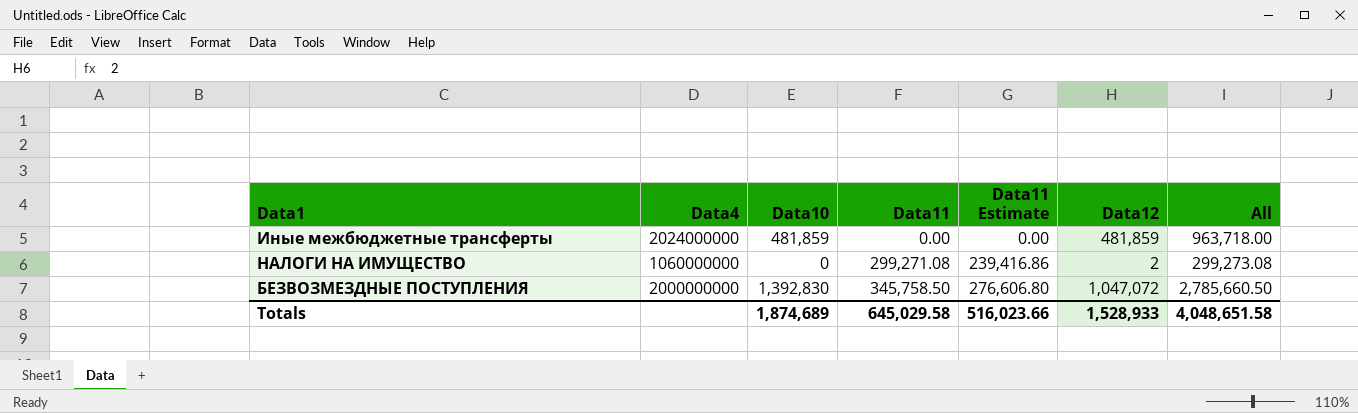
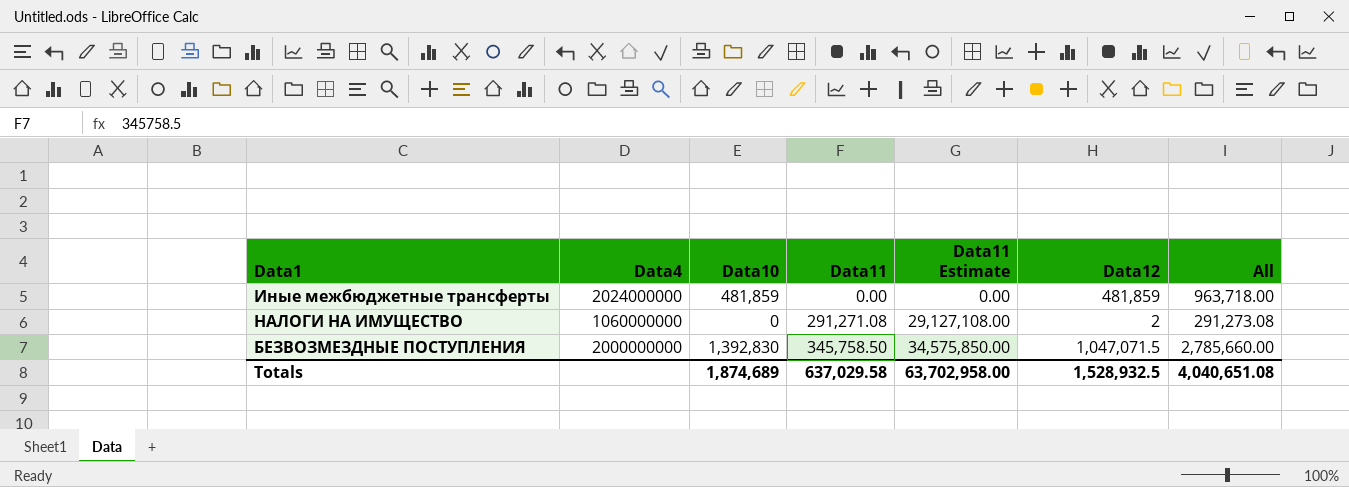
column Data11 Estimate | formula: [Data11] * 0.8 -> [Data11] * 100
НАЛОГИ НА ИМУЩЕСТВО | Data11: 299,271.08 -> 291,271.08
НАЛОГИ НА ИМУЩЕСТВО | All: 299,273.08 -> 291,273.08
БЕЗВОЗМЕЗДНЫЕ ПОСТУПЛЕНИЯ | Data12: 1,047,072 -> 1,047,071.5
БЕЗВОЗМЕЗДНЫЕ ПОСТУПЛЕНИЯ | All: 2,785,660.50 -> 2,785,660.00
Totals | Data11: 645,029.58 -> 637,029.58
Totals | Data11 Estimate: 516,023.66 -> 63,702,958.00
Totals | Data12: 1,528,933 -> 1,528,932.5
Totals | All: 4,048,651.58 -> 4,040,651.08

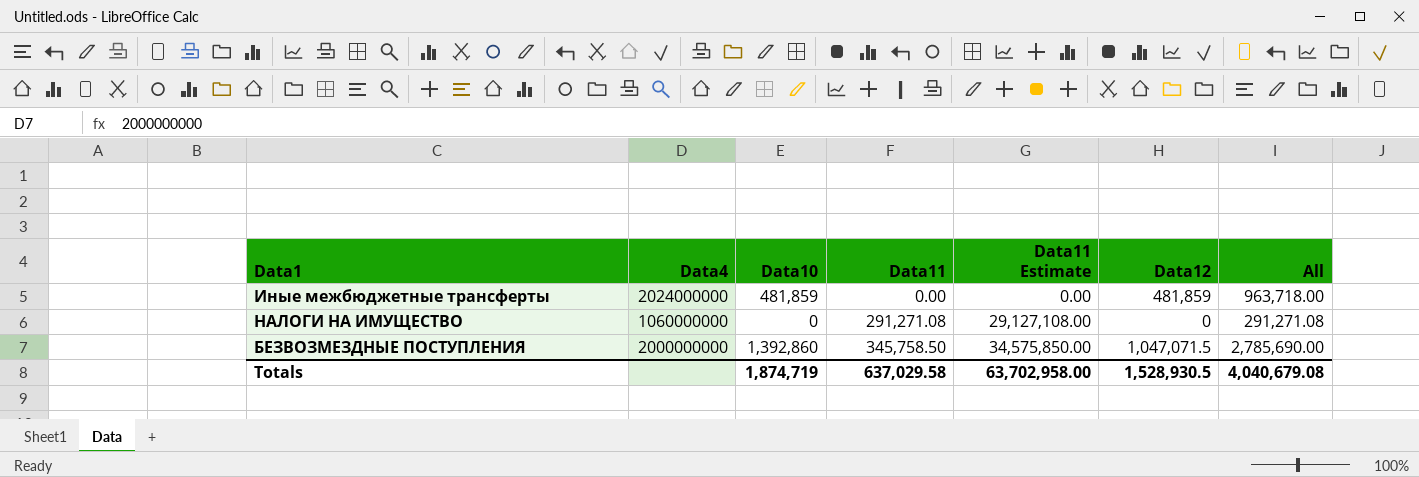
НАЛОГИ НА ИМУЩЕСТВО | Data12: 2 -> 0
НАЛОГИ НА ИМУЩЕСТВО | All: 291,273.08 -> 291,271.08
БЕЗВОЗМЕЗДНЫЕ ПОСТУПЛЕНИЯ | Data10: 1,392,830 -> 1,392,860
БЕЗВОЗМЕЗДНЫЕ ПОСТУПЛЕНИЯ | All: 2,785,660.00 -> 2,785,690.00
Totals | Data10: 1,874,689 -> 1,874,719
Totals | Data12: 1,528,932.5 -> 1,528,930.5
Totals | All: 4,040,651.08 -> 4,040,679.08

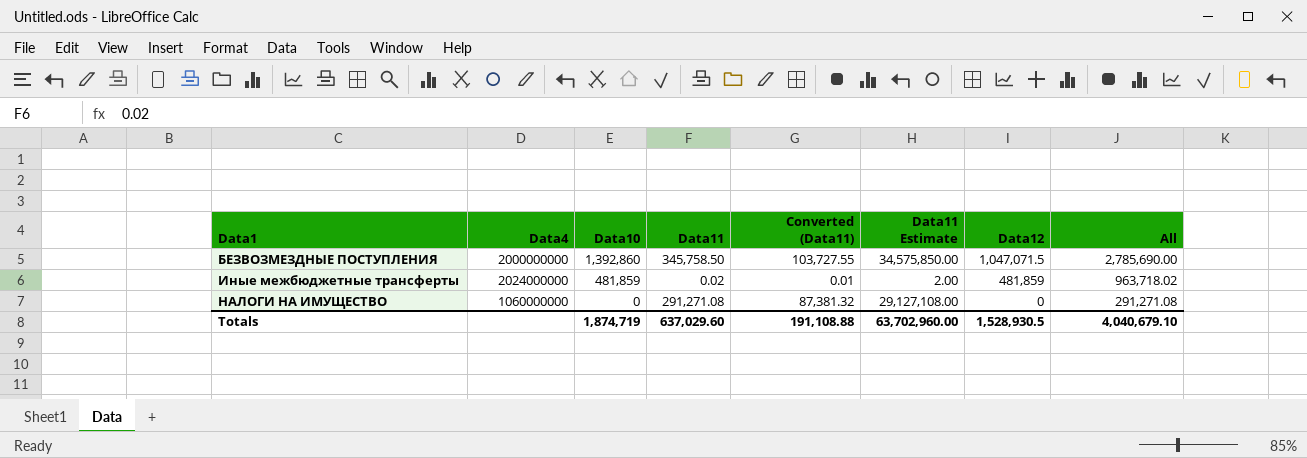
row order: Data11 ascending -> Data1 ascending
column Converted (Data11) | formula: none -> [Data11] * 0.3
Иные межбюджетные трансферты | Data11: 0.00 -> 0.02
Иные межбюджетные трансферты | Data11 Estimate: 0.00 -> 2.00
Иные межбюджетные трансферты | All: 963,718.00 -> 963,718.02
Totals | Data11: 637,029.58 -> 637,029.60
Totals | Data11 Estimate: 63,702,958.00 -> 63,702,960.00
Totals | All: 4,040,679.08 -> 4,040,679.10

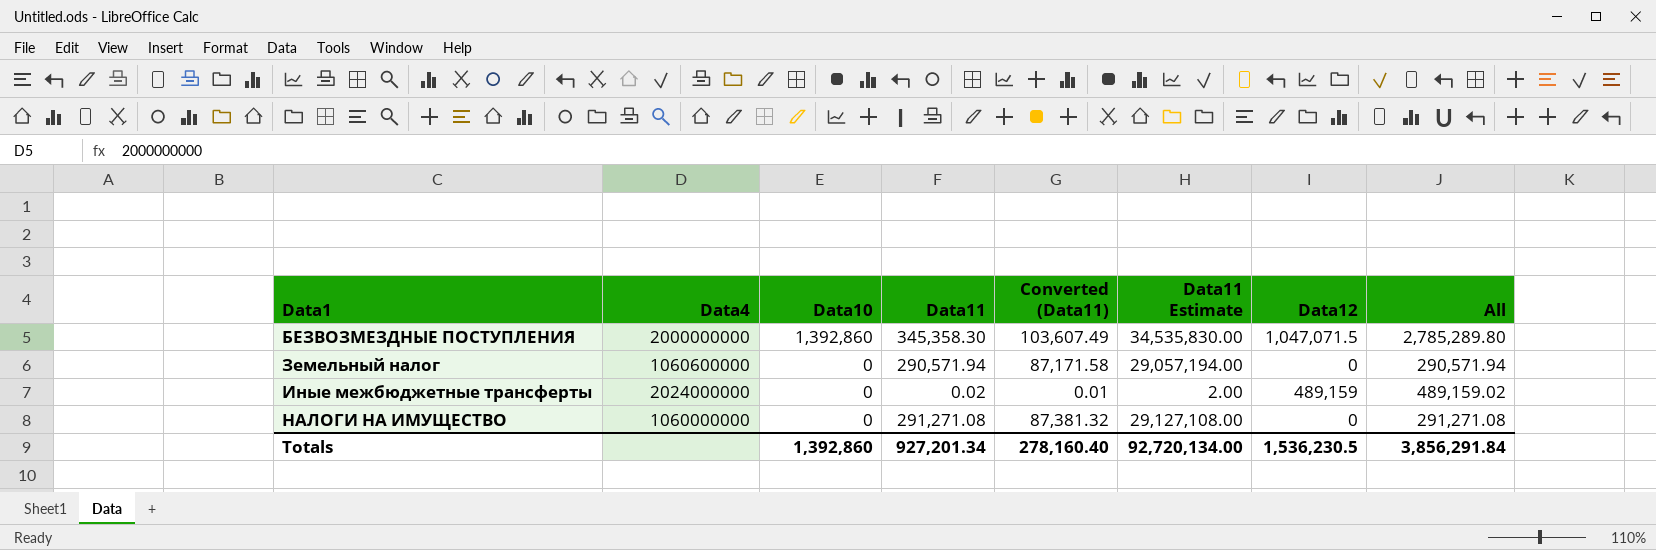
БЕЗВОЗМЕЗДНЫЕ ПОСТУПЛЕНИЯ | Data11: 345,758.50 -> 345,358.30
БЕЗВОЗМЕЗДНЫЕ ПОСТУПЛЕНИЯ | Converted (Data11): 103,727.55 -> 103,607.49
БЕЗВОЗМЕЗДНЫЕ ПОСТУПЛЕНИЯ | Data11 Estimate: 34,575,850.00 -> 34,535,830.00
БЕЗВОЗМЕЗДНЫЕ ПОСТУПЛЕНИЯ | All: 2,785,690.00 -> 2,785,289.80
row Земельный налог: none -> 1060600000 | 0 | 290,571.94 | 87,171.58 | 29,057,194.00 | 0 | 290,571.94
Иные межбюджетные трансферты | Data10: 481,859 -> 0
Иные межбюджетные трансферты | Data12: 481,859 -> 489,159
Иные межбюджетные трансферты | All: 963,718.02 -> 489,159.02
Totals | Data10: 1,874,719 -> 1,392,860
Totals | Data11: 637,029.60 -> 927,201.34
Totals | Converted (Data11): 191,108.88 -> 278,160.40
Totals | Data11 Estimate: 63,702,960.00 -> 92,720,134.00
Totals | Data12: 1,528,930.5 -> 1,536,230.5
Totals | All: 4,040,679.10 -> 3,856,291.84

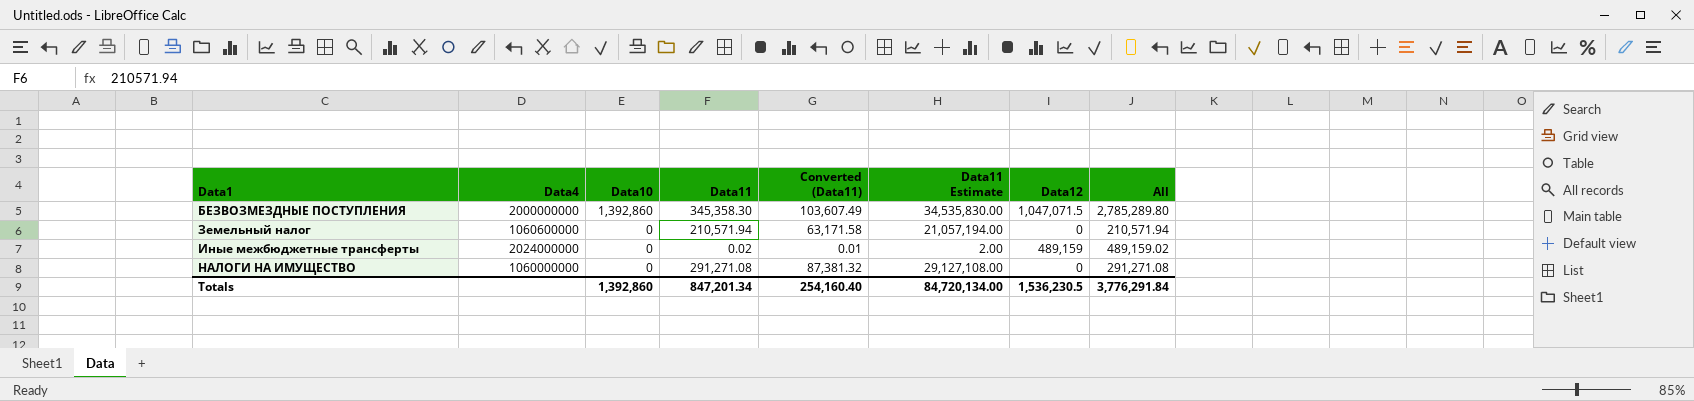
Земельный налог | Data11: 290,571.94 -> 210,571.94
Земельный налог | Converted (Data11): 87,171.58 -> 63,171.58
Земельный налог | Data11 Estimate: 29,057,194.00 -> 21,057,194.00
Земельный налог | All: 290,571.94 -> 210,571.94
Totals | Data11: 927,201.34 -> 847,201.34
Totals | Converted (Data11): 278,160.40 -> 254,160.40
Totals | Data11 Estimate: 92,720,134.00 -> 84,720,134.00
Totals | All: 3,856,291.84 -> 3,776,291.84

